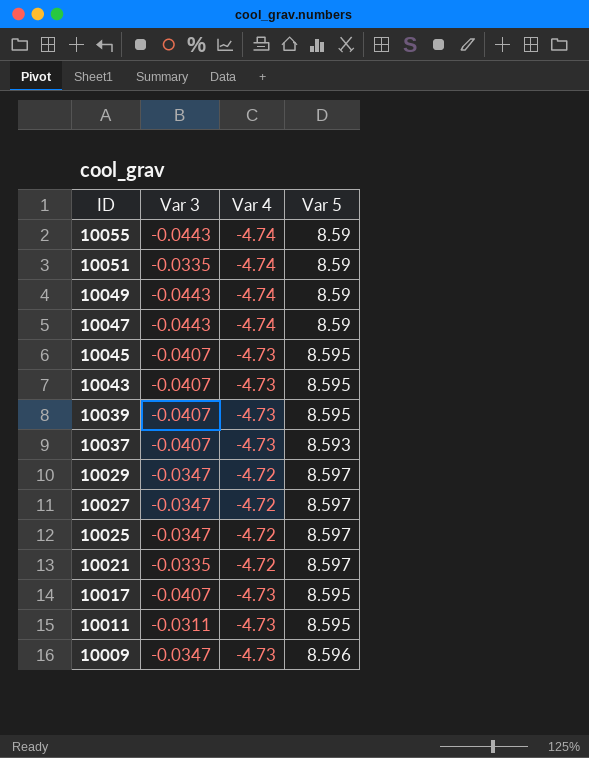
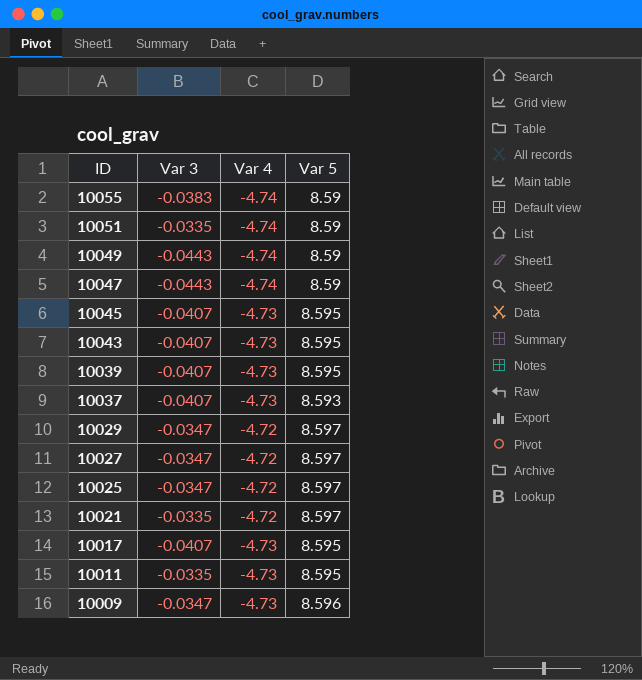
10055 | Var 3: -0.0443 -> -0.0383
10011 | Var 3: -0.0311 -> -0.0335

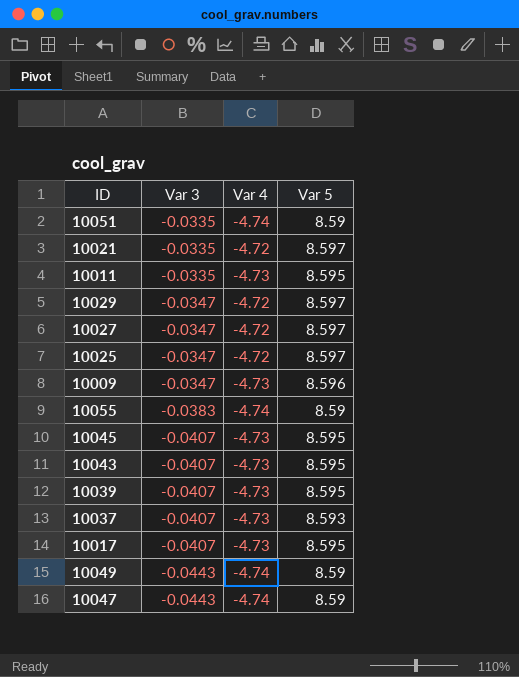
row order: ID descending -> Var 3 descending

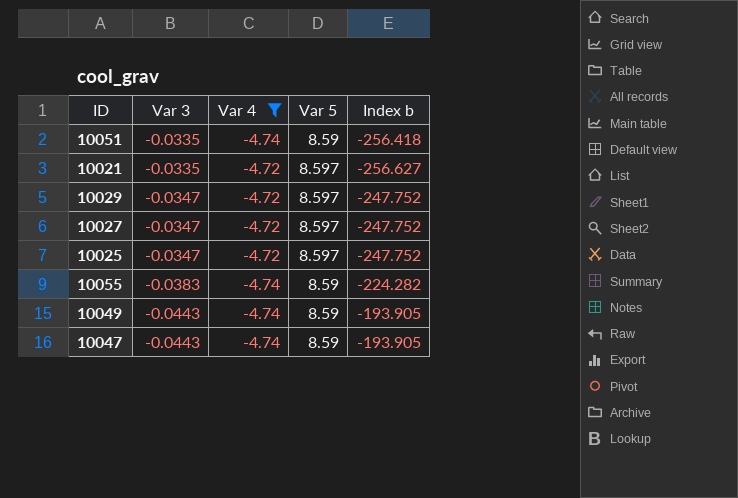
filter: none -> Var 4 != -4.73
column Index b | formula: none -> [Var 5] / [Var 3]

